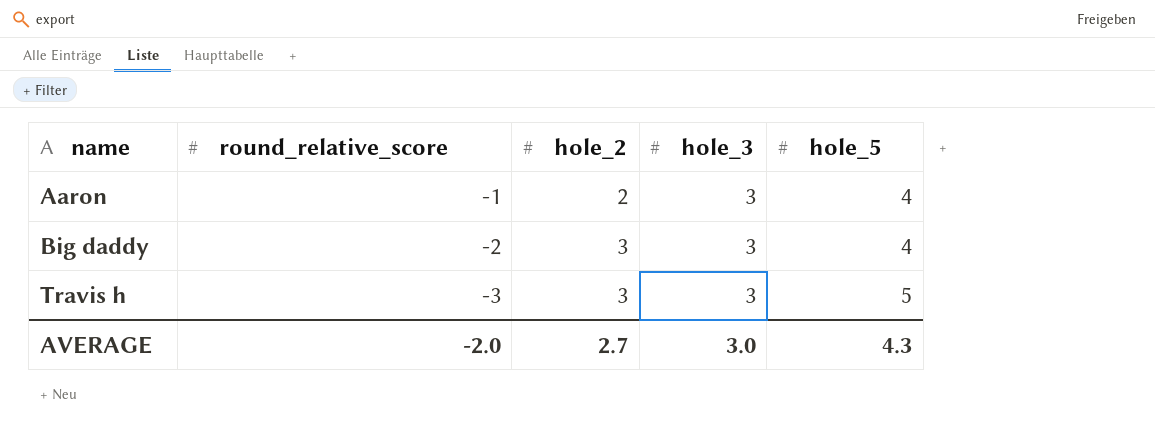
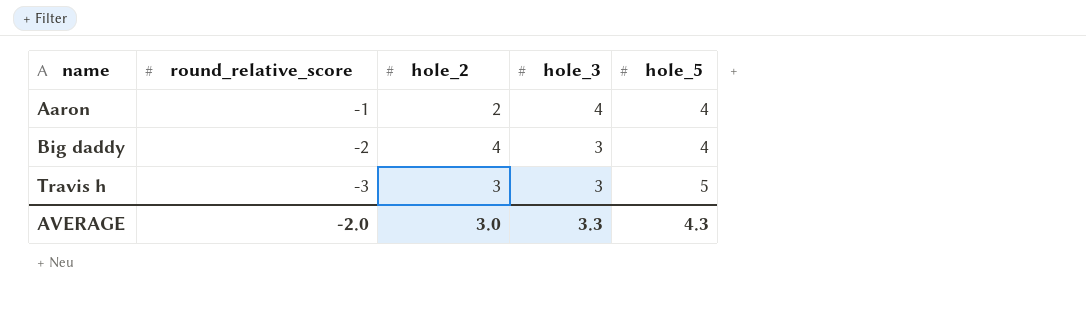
Aaron | hole_3: 3 -> 4
Big daddy | hole_2: 3 -> 4
AVERAGE | hole_2: 2.7 -> 3.0
AVERAGE | hole_3: 3.0 -> 3.3

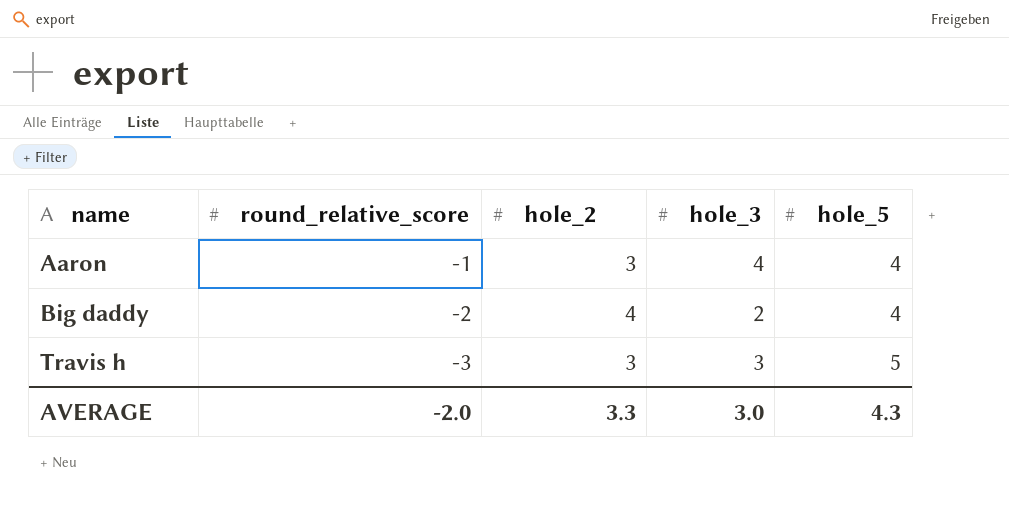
Aaron | hole_2: 2 -> 3
Big daddy | hole_3: 3 -> 2
AVERAGE | hole_2: 3.0 -> 3.3
AVERAGE | hole_3: 3.3 -> 3.0

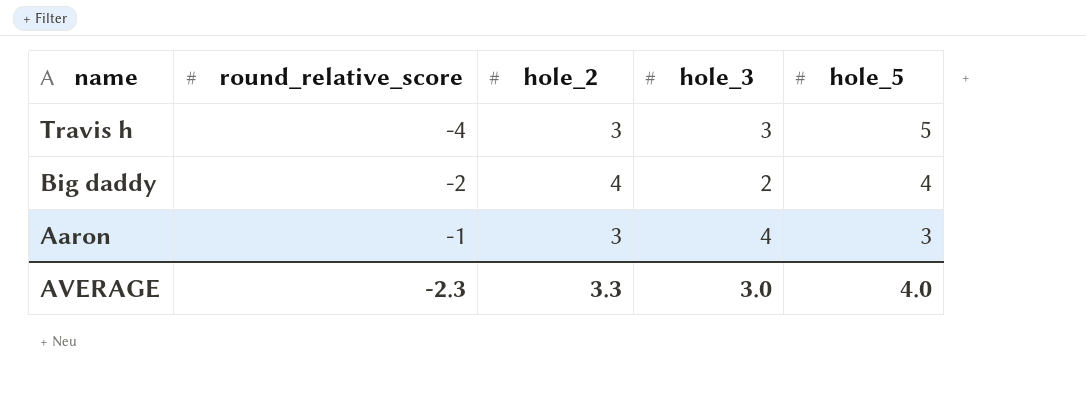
row order: name ascending -> name descending
Travis h | round_relative_score: -3 -> -4
Aaron | hole_5: 4 -> 3
AVERAGE | round_relative_score: -2.0 -> -2.3
AVERAGE | hole_5: 4.3 -> 4.0

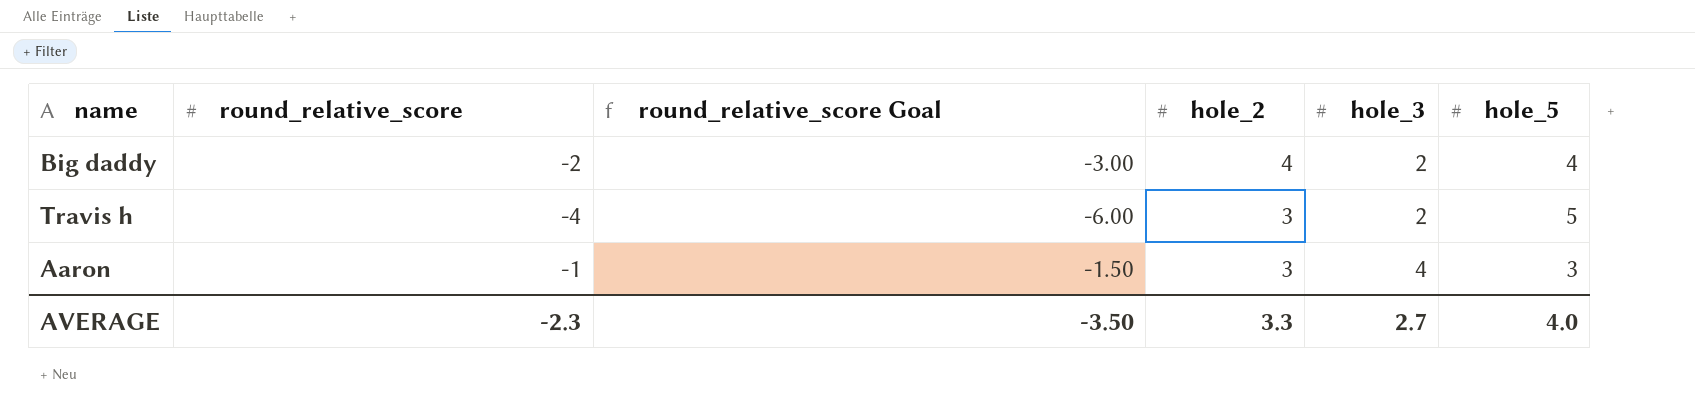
row order: name descending -> hole_2 descending
column round_relative_score Goal | formula: none -> [round_relative_score] * 1.5
Travis h | hole_3: 3 -> 2
AVERAGE | hole_3: 3.0 -> 2.7

